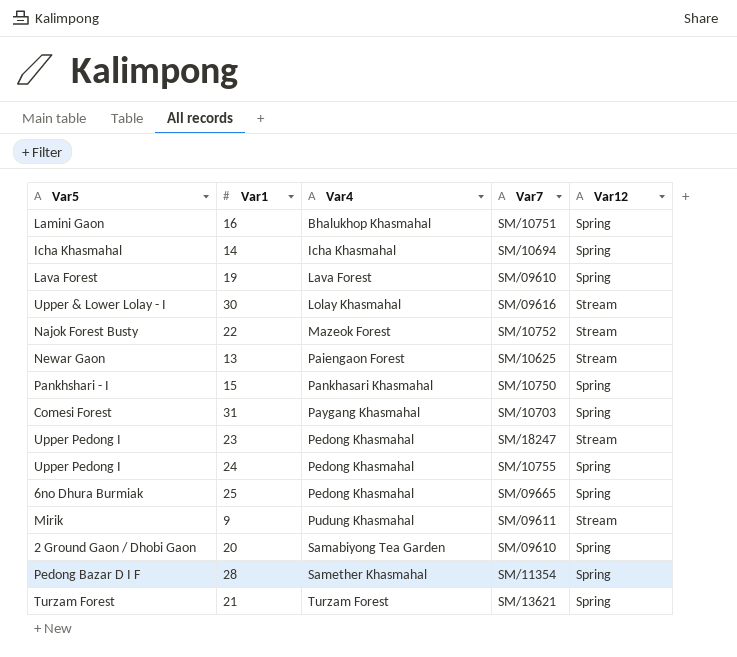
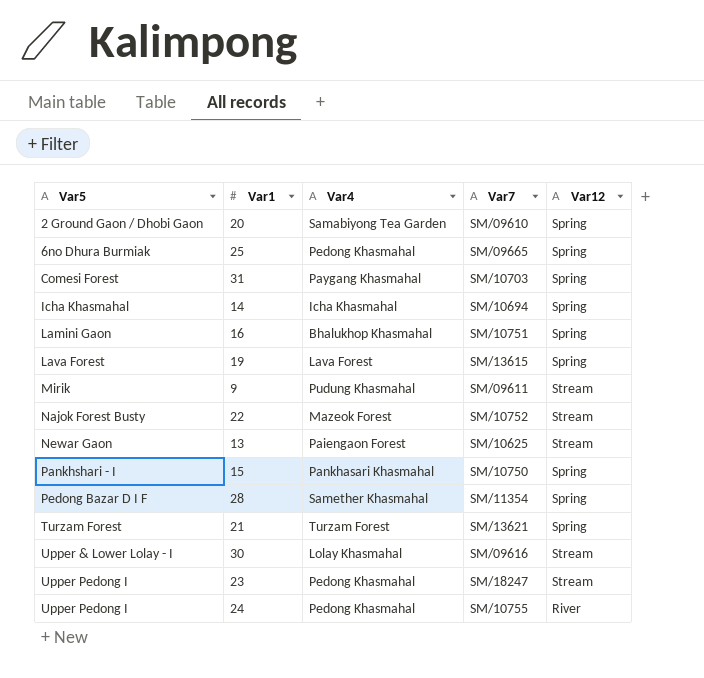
row order: Var4 ascending -> Var5 ascending
19 | Var7: SM/09610 -> SM/13615
24 | Var12: Spring -> River

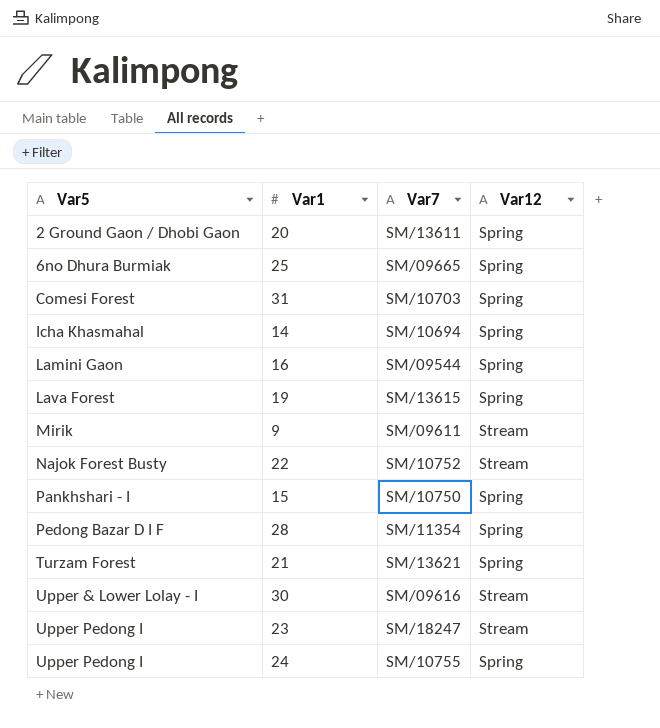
column Var4 | position: 3 -> none
row 13: Newar Gaon | Paiengaon Forest | SM/10625 | Stream -> none
20 | Var7: SM/09610 -> SM/13611
16 | Var7: SM/10751 -> SM/09544
24 | Var12: River -> Spring

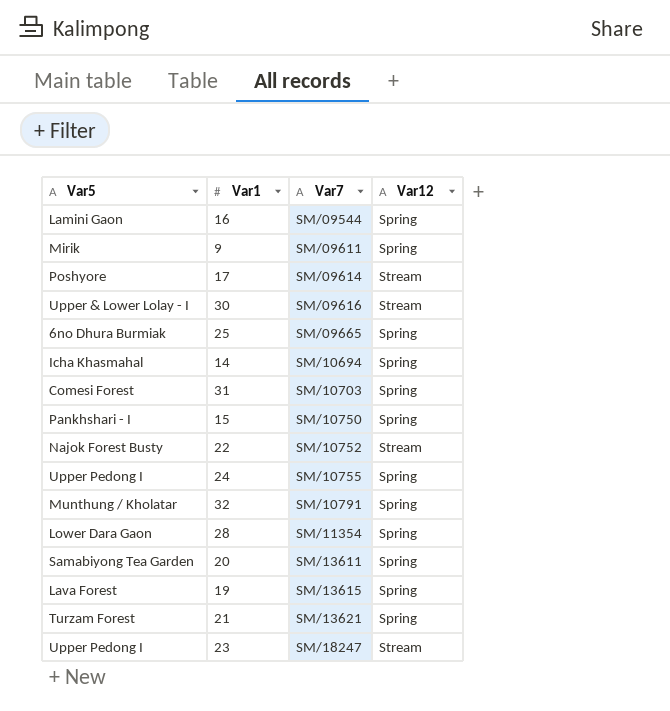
row order: Var5 ascending -> Var7 ascending
9 | Var12: Stream -> Spring
row 17: none -> Poshyore | SM/09614 | Stream
row 32: none -> Munthung / Kholatar | SM/10791 | Spring
28 | Var5: Pedong Bazar D I F -> Lower Dara Gaon
20 | Var5: 2 Ground Gaon / Dhobi Gaon -> Samabiyong Tea Garden

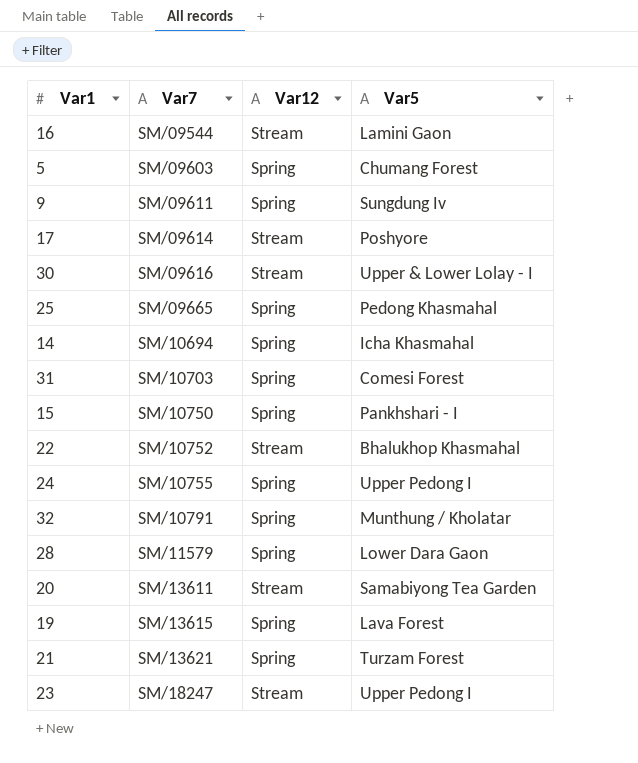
column Var5 | position: 1 -> 4
16 | Var12: Spring -> Stream
row 5: none -> SM/09603 | Spring | Chumang Forest
9 | Var5: Mirik -> Sungdung Iv
25 | Var5: 6no Dhura Burmiak -> Pedong Khasmahal
22 | Var5: Najok Forest Busty -> Bhalukhop Khasmahal
28 | Var7: SM/11354 -> SM/11579
20 | Var12: Spring -> Stream

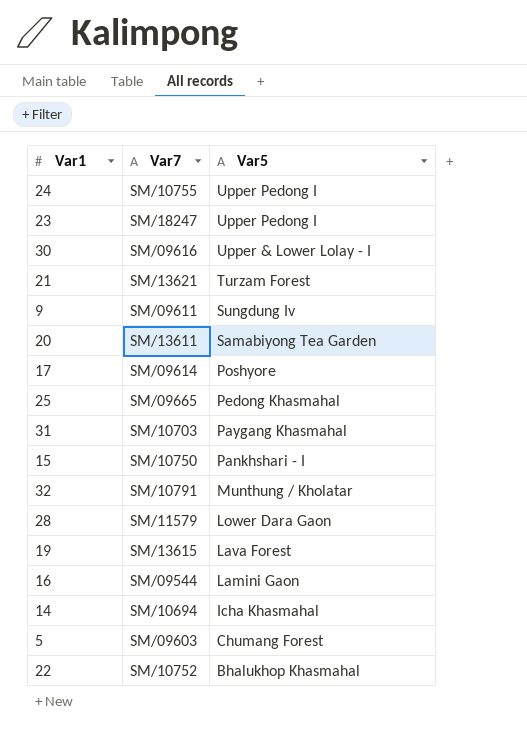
row order: Var7 ascending -> Var5 descending
column Var12 | position: 3 -> none
31 | Var5: Comesi Forest -> Paygang Khasmahal

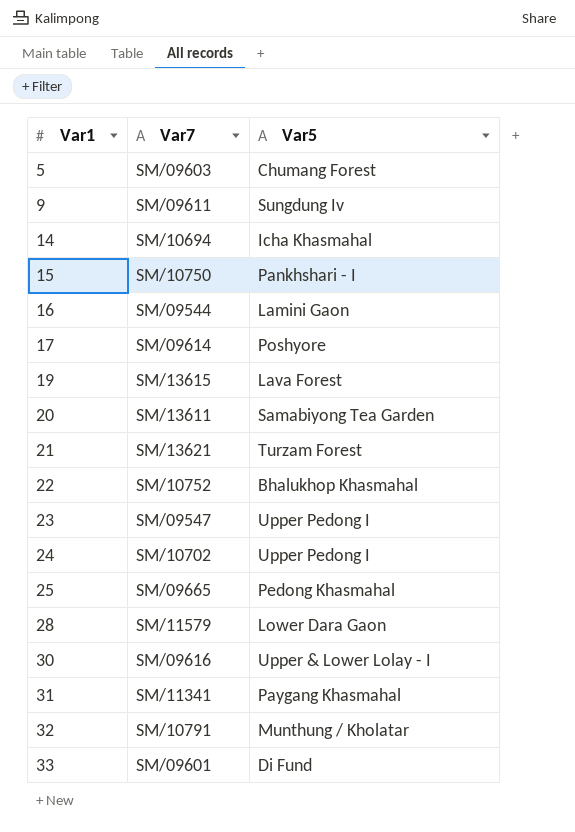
row order: Var5 descending -> Var1 ascending
23 | Var7: SM/18247 -> SM/09547
24 | Var7: SM/10755 -> SM/10702
31 | Var7: SM/10703 -> SM/11341
row 33: none -> SM/09601 | Di Fund

